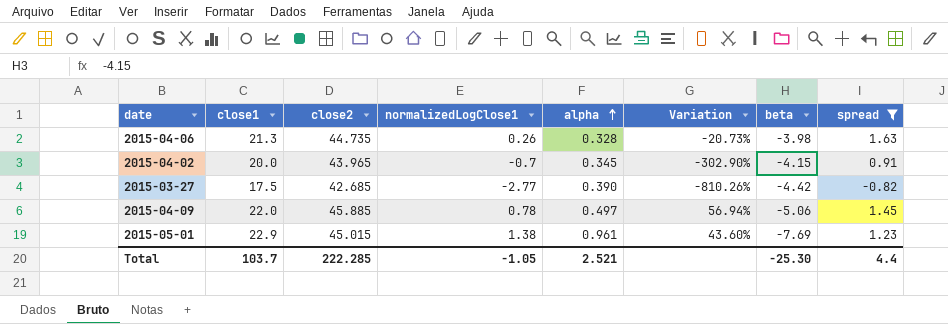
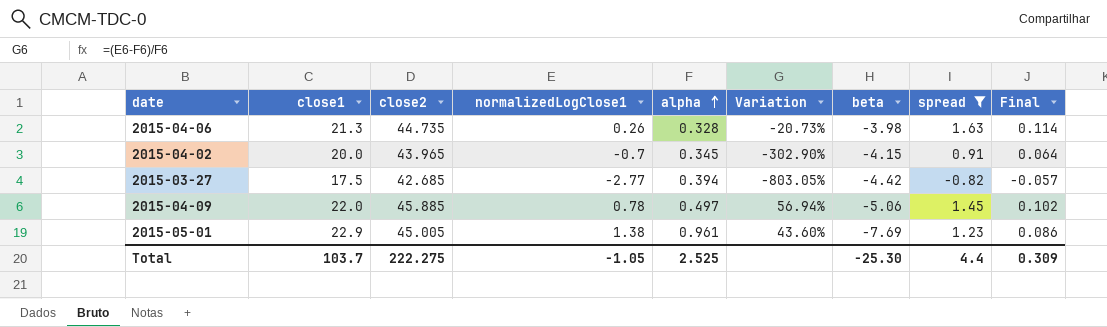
column Final | formula: none -> [spread] * 0.07
2015-03-27 | alpha: 0.390 -> 0.394
2015-03-27 | Variation: -810.26% -> -803.05%
2015-05-01 | close2: 45.015 -> 45.005
Total | close2: 222.285 -> 222.275
Total | alpha: 2.521 -> 2.525

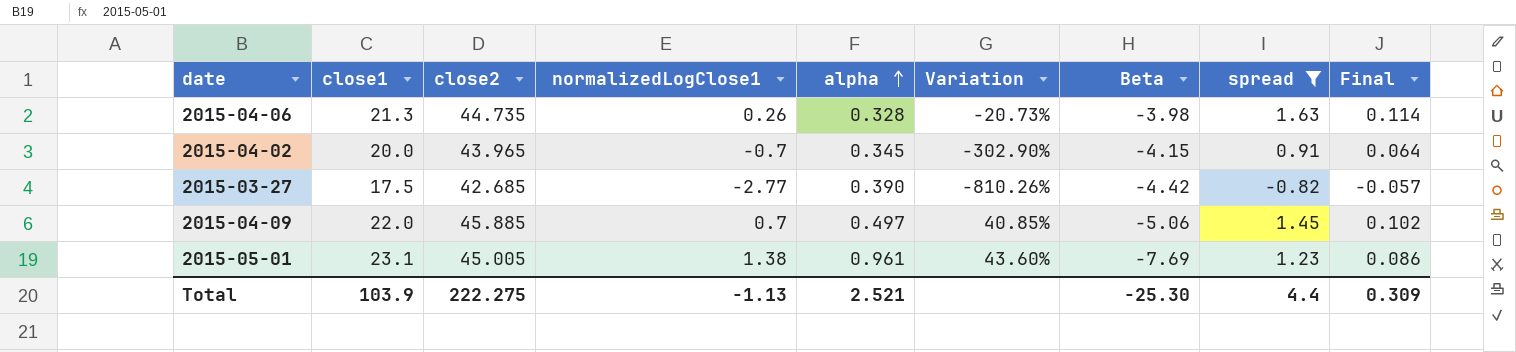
column name: beta -> Beta
2015-03-27 | alpha: 0.394 -> 0.390
2015-03-27 | Variation: -803.05% -> -810.26%
2015-04-09 | normalizedLogClose1: 0.78 -> 0.7
2015-04-09 | Variation: 56.94% -> 40.85%
2015-05-01 | close1: 22.9 -> 23.1
Total | close1: 103.7 -> 103.9
Total | normalizedLogClose1: -1.05 -> -1.13
Total | alpha: 2.525 -> 2.521

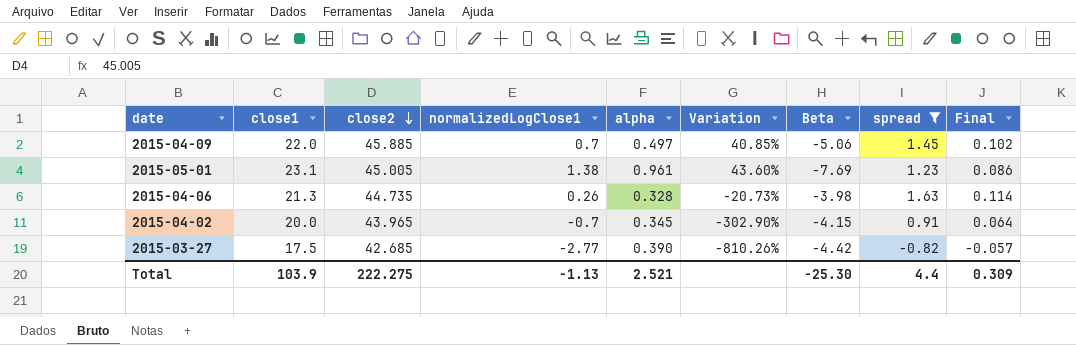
row order: alpha ascending -> close2 descending

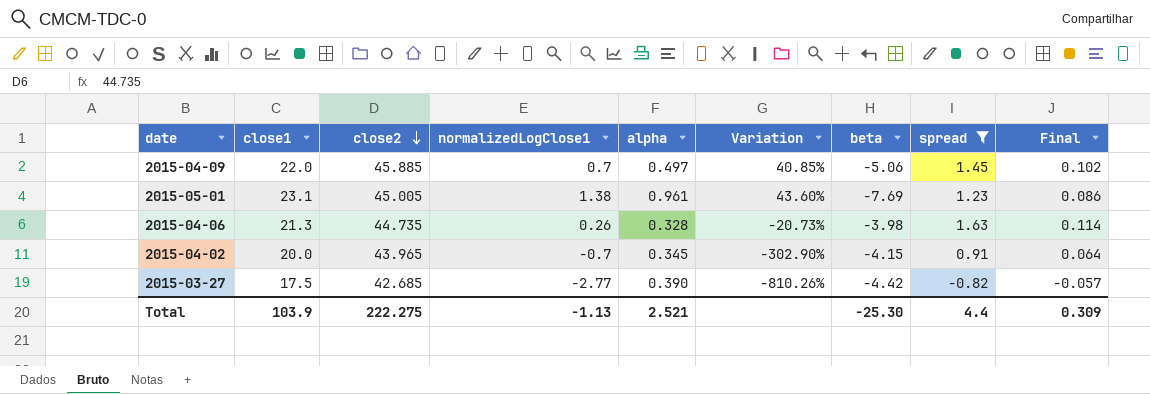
column name: Beta -> beta

